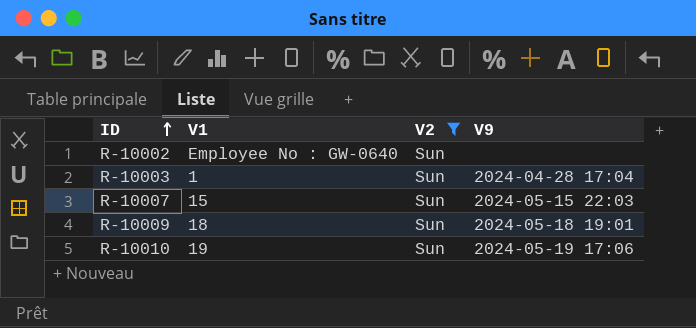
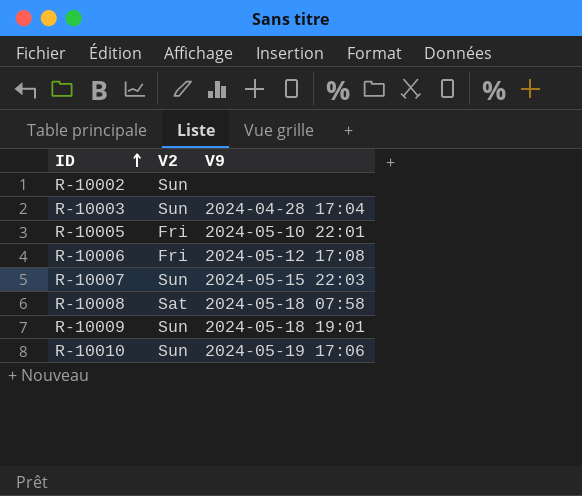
filter: V2 = Sun -> none
column V1 | position: 2 -> none

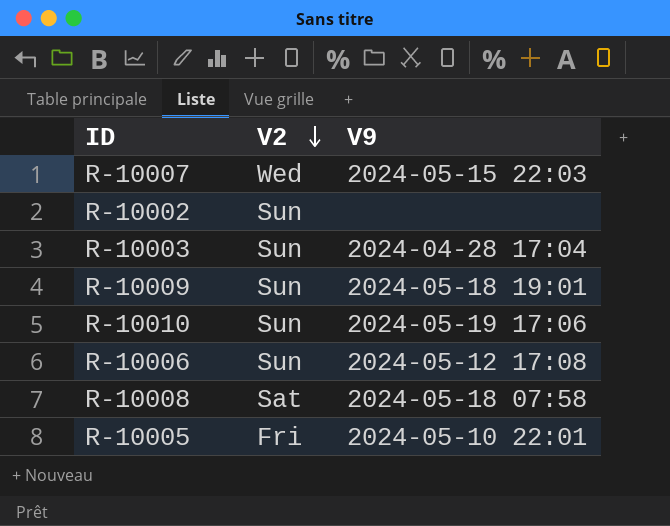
row order: ID ascending -> V2 descending
R-10007 | V2: Sun -> Wed
R-10006 | V2: Fri -> Sun

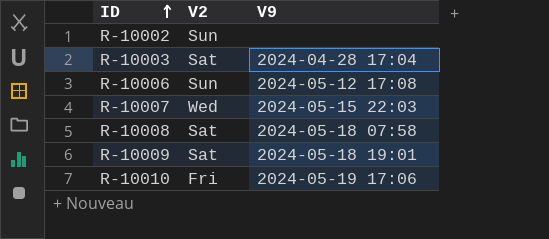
row order: V2 descending -> ID ascending
row R-10005: Fri | 2024-05-10 22:01 -> none
R-10003 | V2: Sun -> Sat
R-10009 | V2: Sun -> Sat
R-10010 | V2: Sun -> Fri

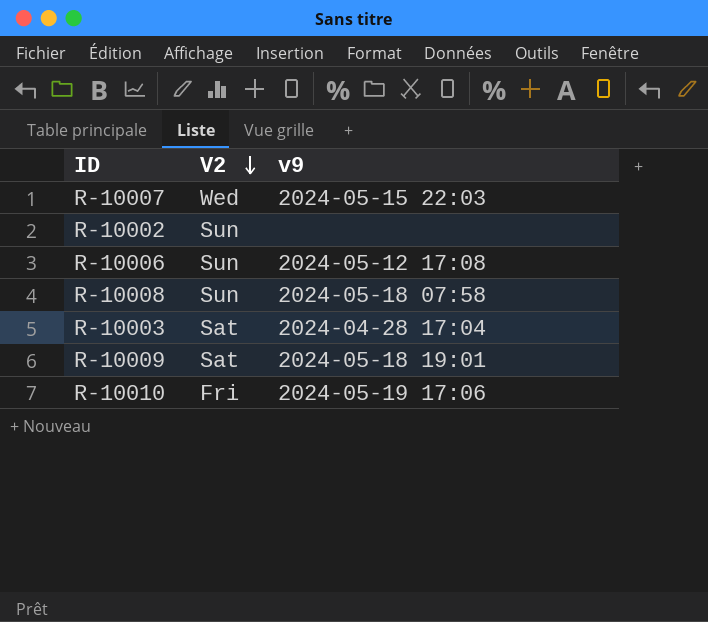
row order: ID ascending -> V2 descending
column name: V9 -> v9
R-10008 | V2: Sat -> Sun

